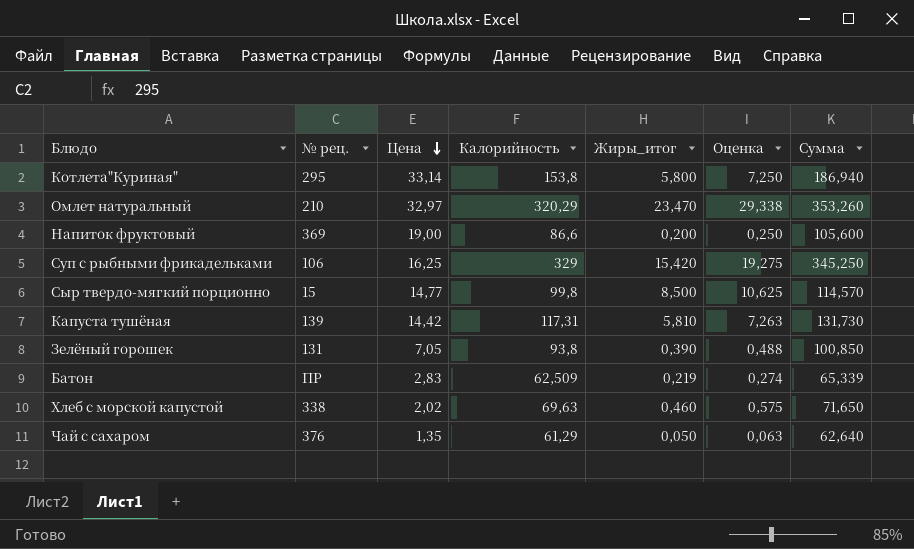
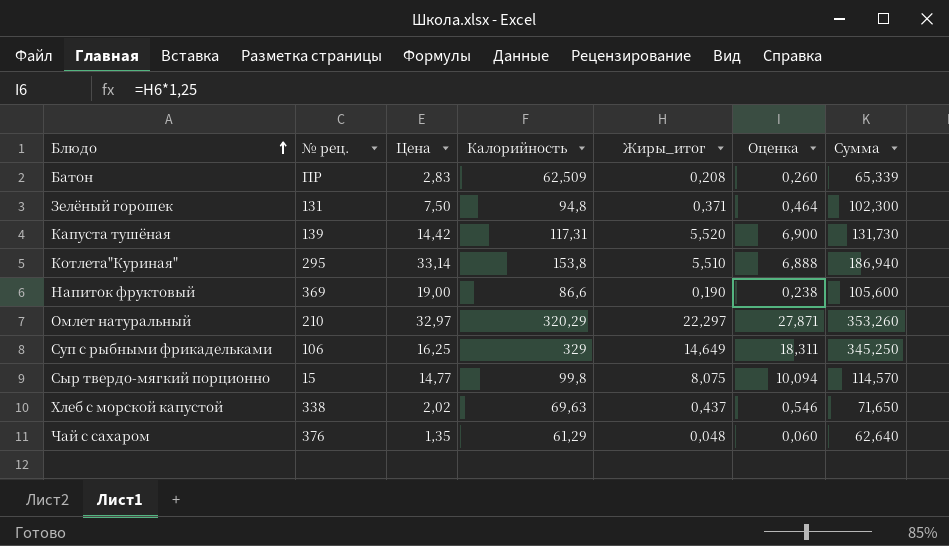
row order: Цена descending -> Блюдо ascending
Батон | Жиры_итог: 0,219 -> 0,208
Батон | Оценка: 0,274 -> 0,260
Зелёный горошек | Цена: 7,05 -> 7,50
Зелёный горошек | Калорийность: 93,8 -> 94,8
Зелёный горошек | Жиры_итог: 0,390 -> 0,371
Зелёный горошек | Оценка: 0,488 -> 0,464
Зелёный горошек | Сумма: 100,850 -> 102,300
Капуста тушёная | Жиры_итог: 5,810 -> 5,520
Капуста тушёная | Оценка: 7,263 -> 6,900
Котлета"Куриная" | Жиры_итог: 5,800 -> 5,510
Котлета"Куриная" | Оценка: 7,250 -> 6,888
Напиток фруктовый | Жиры_итог: 0,200 -> 0,190
Напиток фруктовый | Оценка: 0,250 -> 0,238
Омлет натуральный | Жиры_итог: 23,470 -> 22,297
Омлет натуральный | Оценка: 29,338 -> 27,871
Суп с рыбными фрикадельками | Жиры_итог: 15,420 -> 14,649
Суп с рыбными фрикадельками | Оценка: 19,275 -> 18,311
Сыр твердо-мягкий порционно | Жиры_итог: 8,500 -> 8,075
Сыр твердо-мягкий порционно | Оценка: 10,625 -> 10,094
Хлеб с морской капустой | Жиры_итог: 0,460 -> 0,437
Хлеб с морской капустой | Оценка: 0,575 -> 0,546
Чай с сахаром | Жиры_итог: 0,050 -> 0,048
Чай с сахаром | Оценка: 0,063 -> 0,060

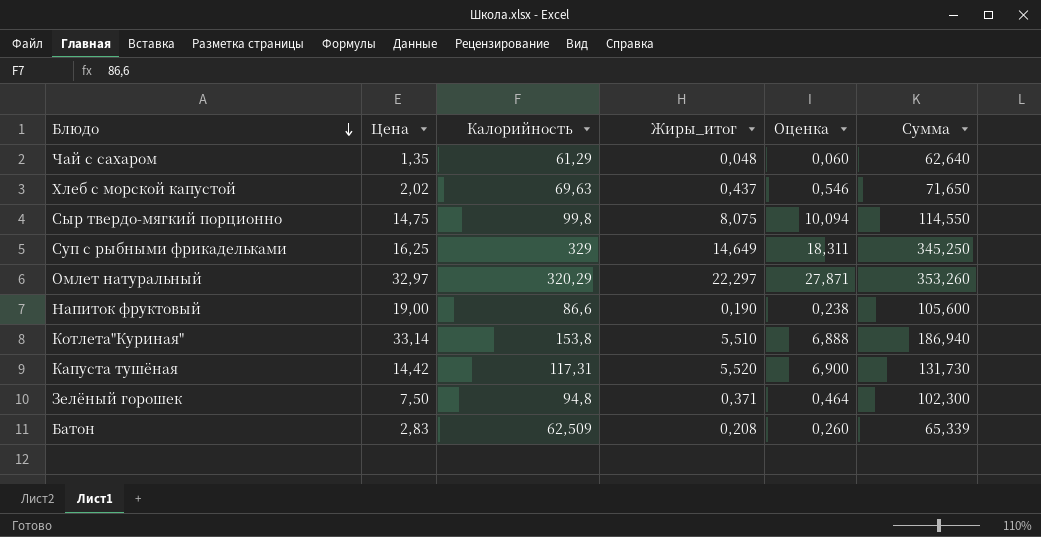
row order: Блюдо ascending -> Блюдо descending
column № рец. | position: 2 -> none
Сыр твердо-мягкий порционно | Цена: 14,77 -> 14,75
Сыр твердо-мягкий порционно | Сумма: 114,570 -> 114,550

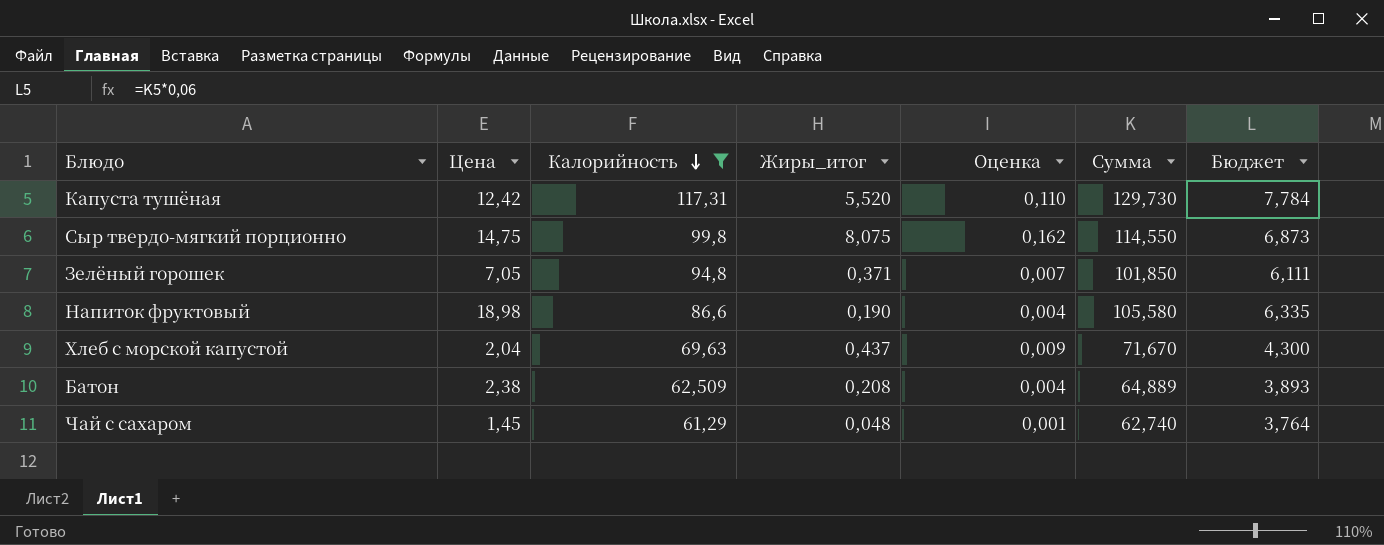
filter: none -> Калорийность <= 117,31
row order: Блюдо descending -> Калорийность descending
column Оценка | formula: [Жиры_итог] * 1,25 -> [Жиры_итог] * 0,02
column Бюджет | formula: none -> [Сумма] * 0,06
Капуста тушёная | Цена: 14,42 -> 12,42
Капуста тушёная | Сумма: 131,730 -> 129,730
Зелёный горошек | Цена: 7,50 -> 7,05
Зелёный горошек | Сумма: 102,300 -> 101,850
Напиток фруктовый | Цена: 19,00 -> 18,98
Напиток фруктовый | Сумма: 105,600 -> 105,580
Хлеб с морской капустой | Цена: 2,02 -> 2,04
Хлеб с морской капустой | Сумма: 71,650 -> 71,670
Батон | Цена: 2,83 -> 2,38
Батон | Сумма: 65,339 -> 64,889
Чай с сахаром | Цена: 1,35 -> 1,45
Чай с сахаром | Сумма: 62,640 -> 62,740

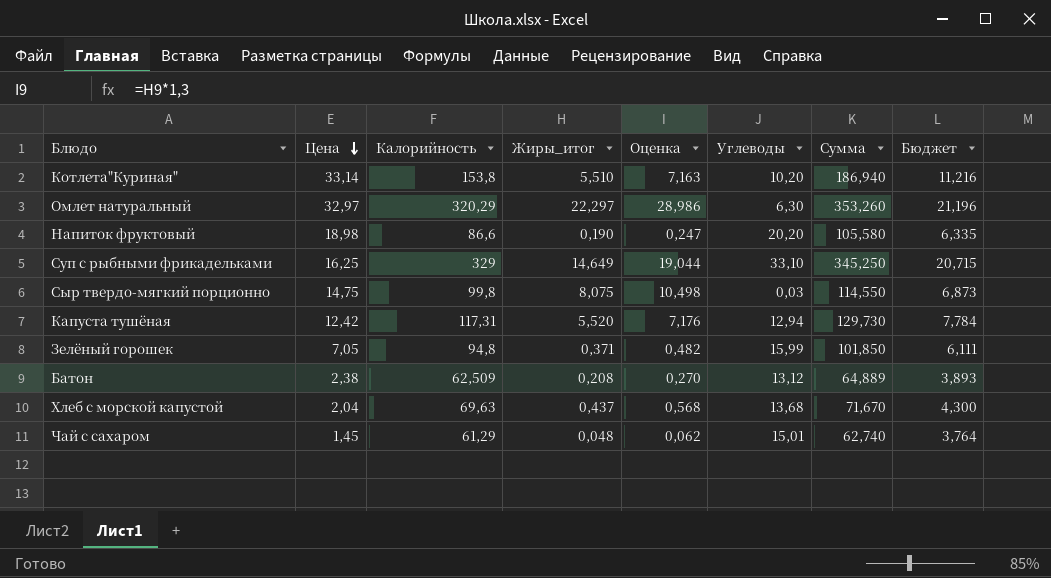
filter: Калорийность <= 117,31 -> none
row order: Калорийность descending -> Цена descending
column Оценка | formula: [Жиры_итог] * 0,02 -> [Жиры_итог] * 1,3
column Углеводы | position: none -> 6

